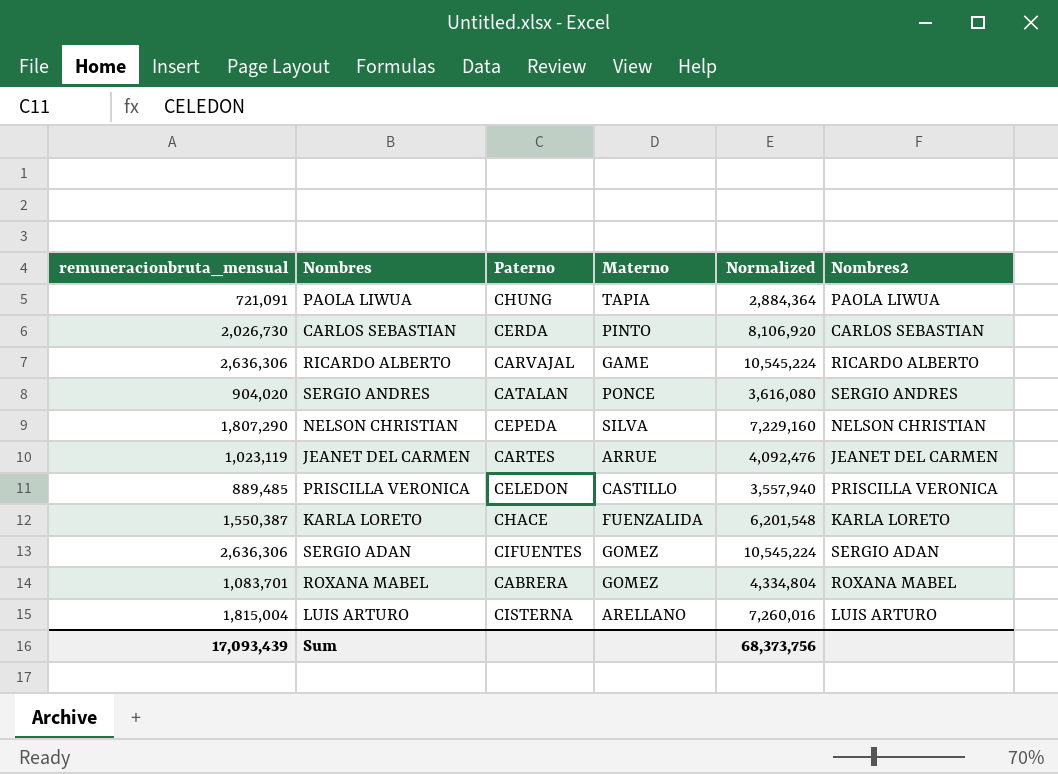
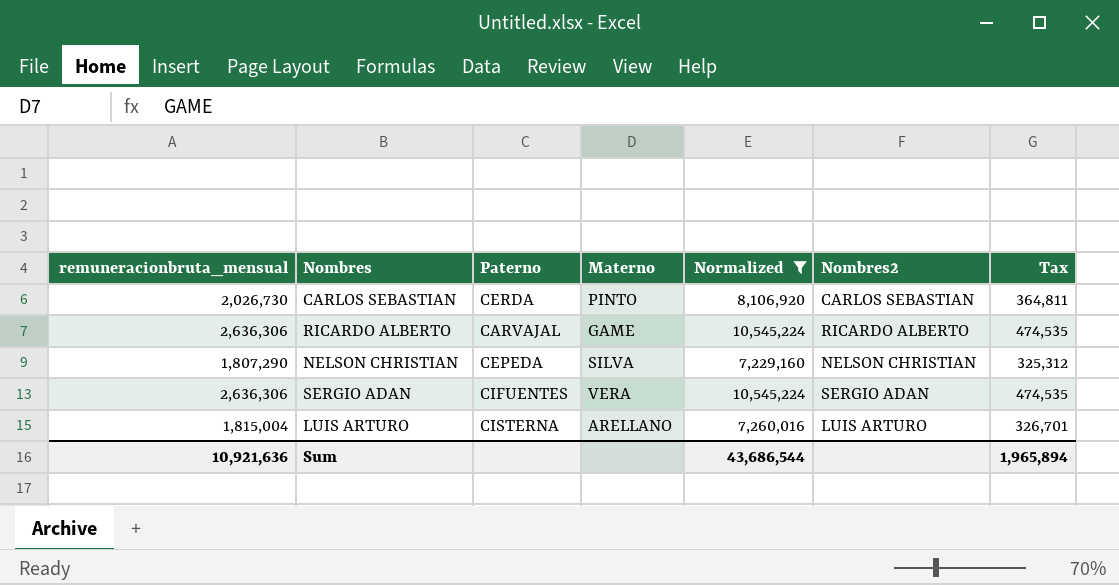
filter: none -> Normalized >= 7,229,160
column Tax | formula: none -> [remuneracionbruta_mensual] * 0.18
SERGIO ADAN | Materno: GOMEZ -> VERA
Sum | remuneracionbruta_mensual: 17,093,439 -> 10,921,636
Sum | Normalized: 68,373,756 -> 43,686,544

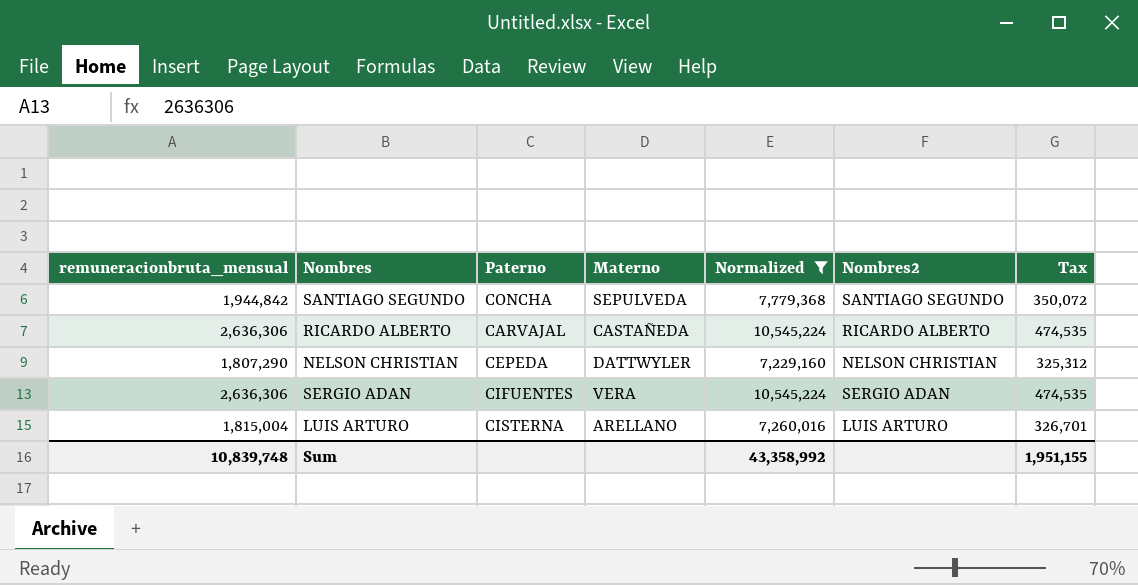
row CARLOS SEBASTIAN: 2,026,730 | CERDA | PINTO | 8,106,920 | CARLOS SEBASTIAN | 364,811 -> none
row SANTIAGO SEGUNDO: none -> 1,944,842 | CONCHA | SEPULVEDA | 7,779,368 | SANTIAGO SEGUNDO | 350,072
RICARDO ALBERTO | Materno: GAME -> CASTAÑEDA
NELSON CHRISTIAN | Materno: SILVA -> DATTWYLER
Sum | remuneracionbruta_mensual: 10,921,636 -> 10,839,748
Sum | Normalized: 43,686,544 -> 43,358,992
Sum | Tax: 1,965,894 -> 1,951,155

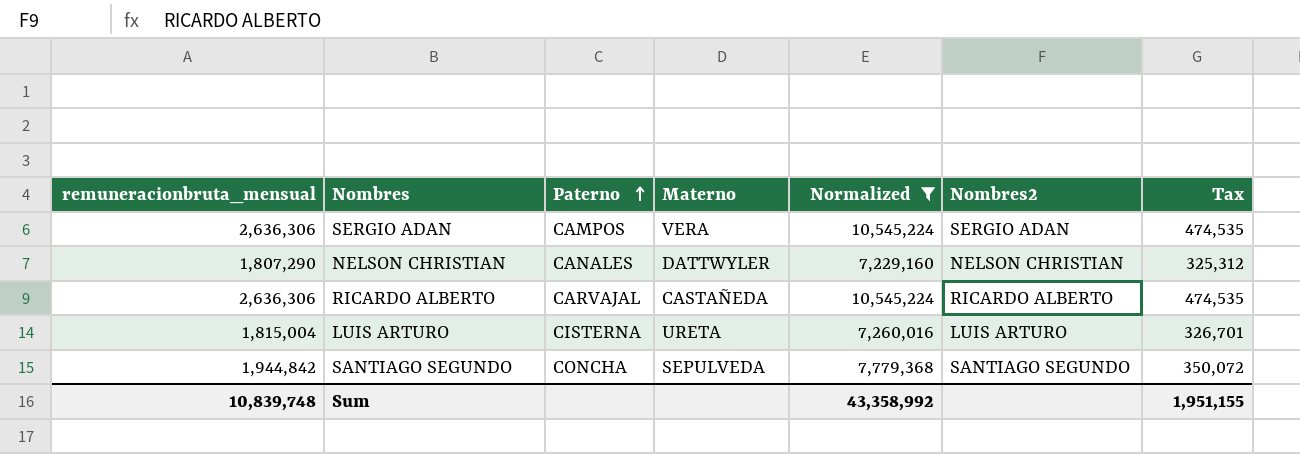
row order: none -> Paterno ascending
SERGIO ADAN | Paterno: CIFUENTES -> CAMPOS
NELSON CHRISTIAN | Paterno: CEPEDA -> CANALES
LUIS ARTURO | Materno: ARELLANO -> URETA

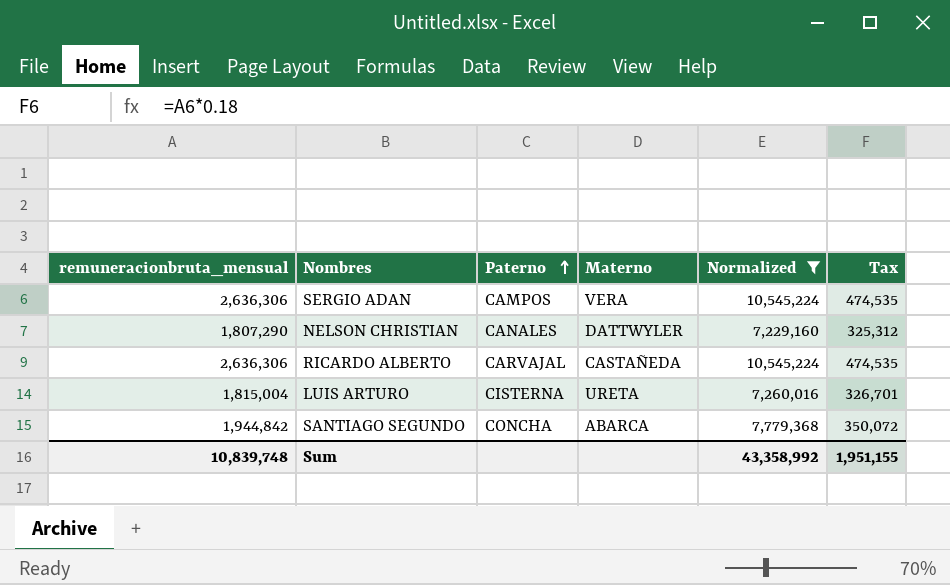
column Nombres2 | position: 6 -> none
SANTIAGO SEGUNDO | Materno: SEPULVEDA -> ABARCA

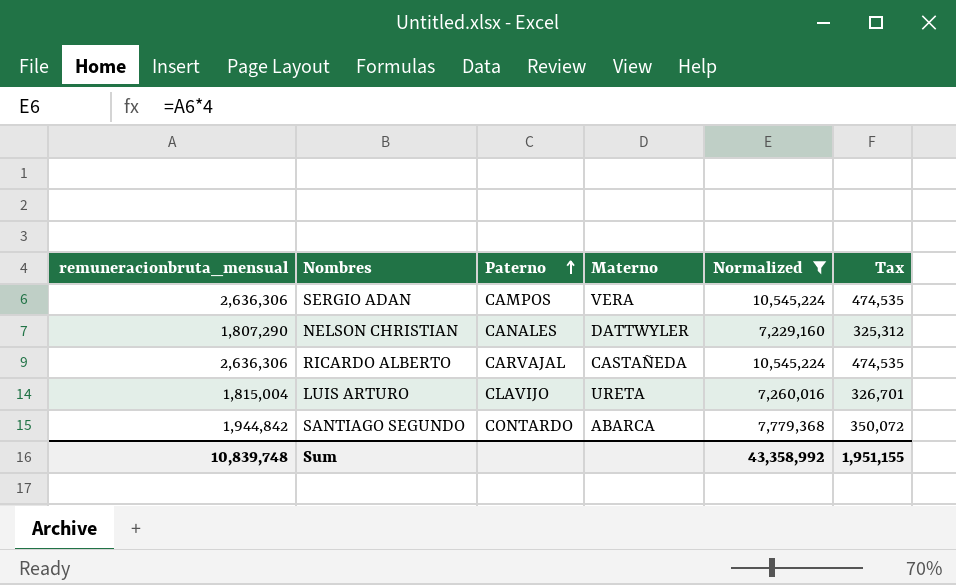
LUIS ARTURO | Paterno: CISTERNA -> CLAVIJO
SANTIAGO SEGUNDO | Paterno: CONCHA -> CONTARDO

